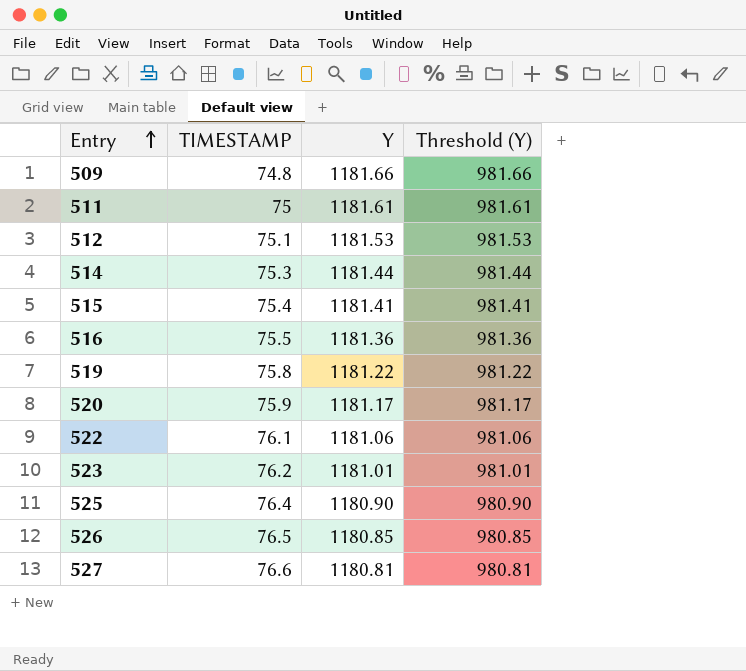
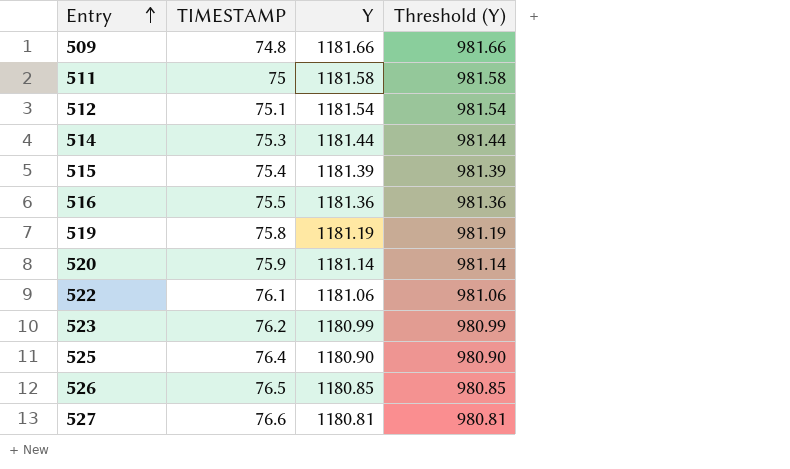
511 | Y: 1181.61 -> 1181.58
511 | Threshold (Y): 981.61 -> 981.58
512 | Y: 1181.53 -> 1181.54
512 | Threshold (Y): 981.53 -> 981.54
515 | Y: 1181.41 -> 1181.39
515 | Threshold (Y): 981.41 -> 981.39
519 | Y: 1181.22 -> 1181.19
519 | Threshold (Y): 981.22 -> 981.19
520 | Y: 1181.17 -> 1181.14
520 | Threshold (Y): 981.17 -> 981.14
523 | Y: 1181.01 -> 1180.99
523 | Threshold (Y): 981.01 -> 980.99

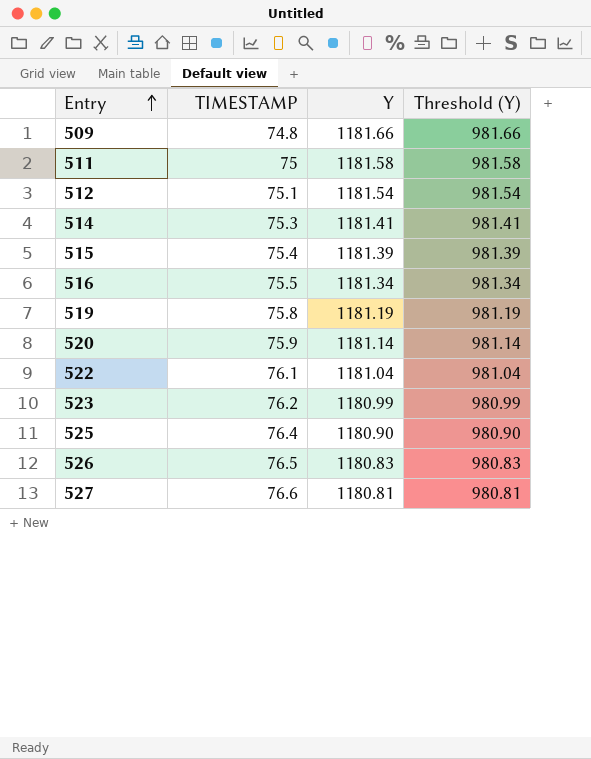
514 | Y: 1181.44 -> 1181.41
514 | Threshold (Y): 981.44 -> 981.41
516 | Y: 1181.36 -> 1181.34
516 | Threshold (Y): 981.36 -> 981.34
522 | Y: 1181.06 -> 1181.04
522 | Threshold (Y): 981.06 -> 981.04
526 | Y: 1180.85 -> 1180.83
526 | Threshold (Y): 980.85 -> 980.83

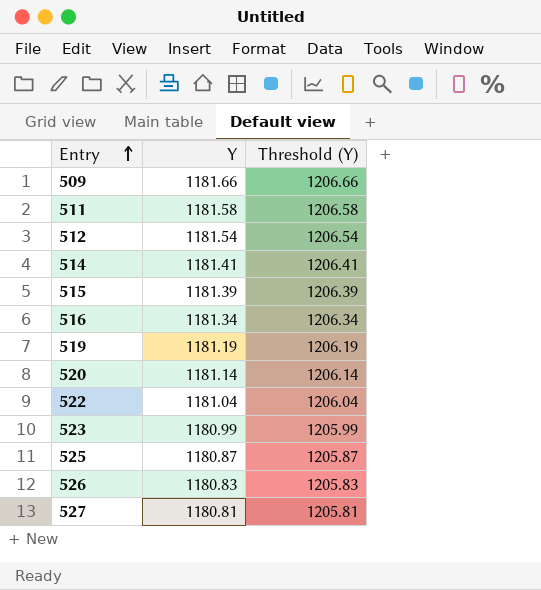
column TIMESTAMP | position: 2 -> none
column Threshold (Y) | formula: [Y] - 200 -> [Y] + 25
525 | Y: 1180.90 -> 1180.87

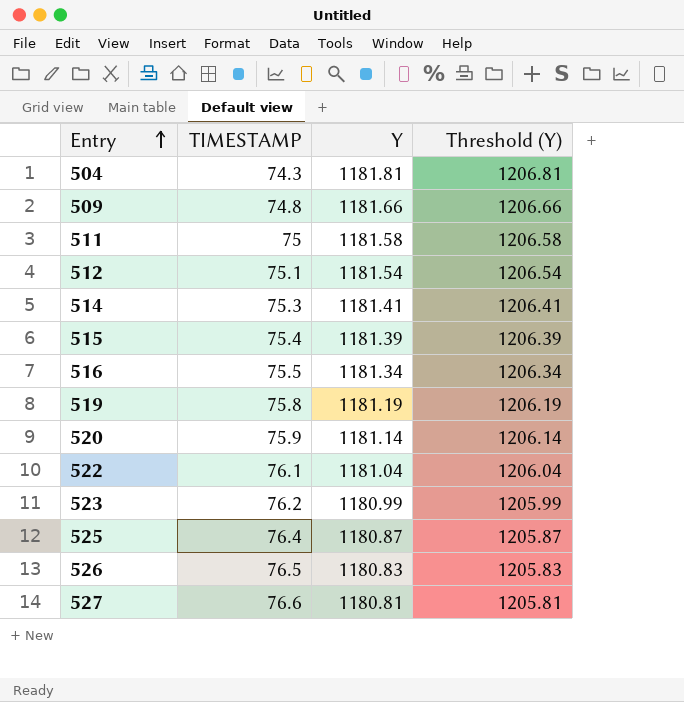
column TIMESTAMP | position: none -> 2
row 504: none -> 74.3 | 1181.81 | 1206.81

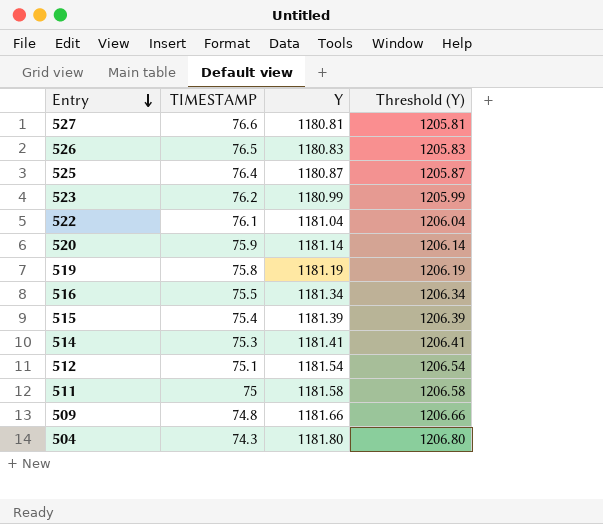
row order: Entry ascending -> Entry descending
504 | Y: 1181.81 -> 1181.80
504 | Threshold (Y): 1206.81 -> 1206.80

